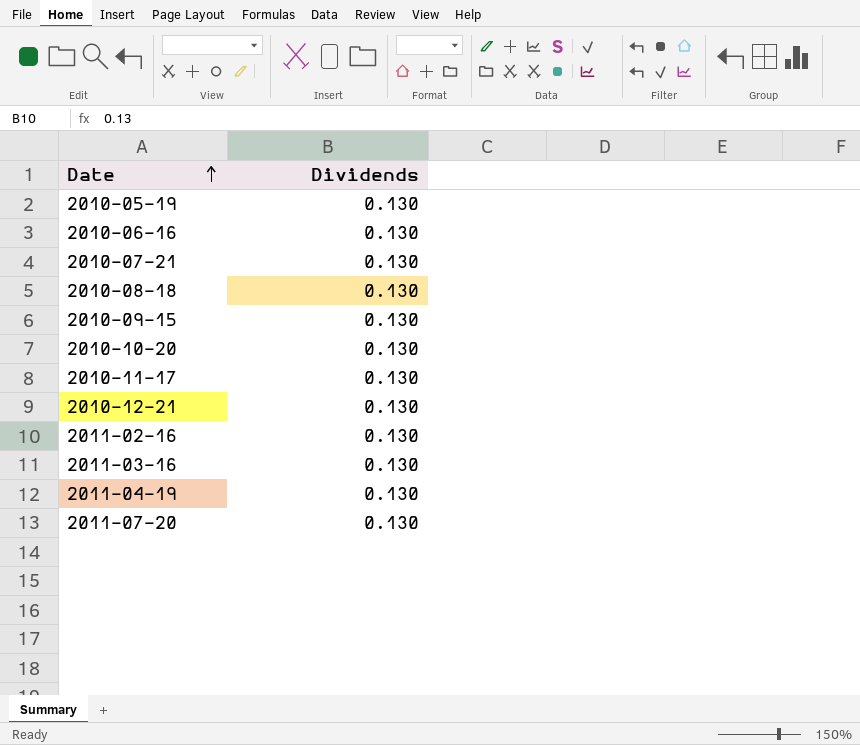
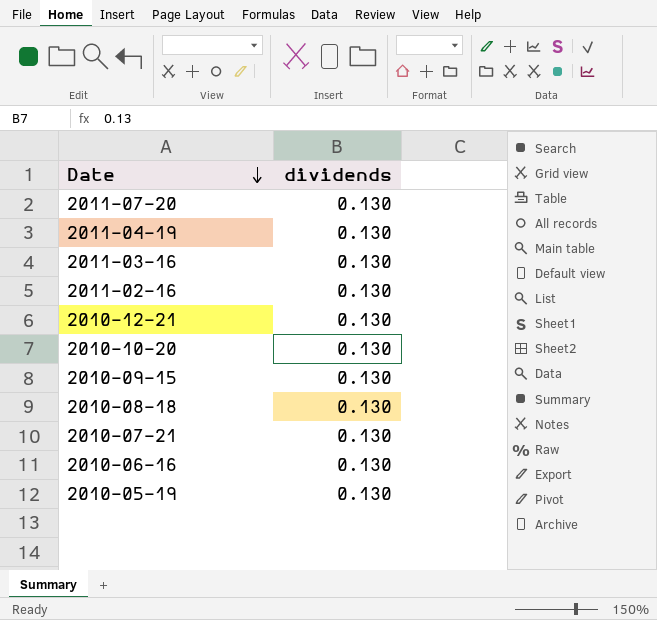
row order: Date ascending -> Date descending
column name: Dividends -> dividends
row 2010-11-17: 0.130 -> none

